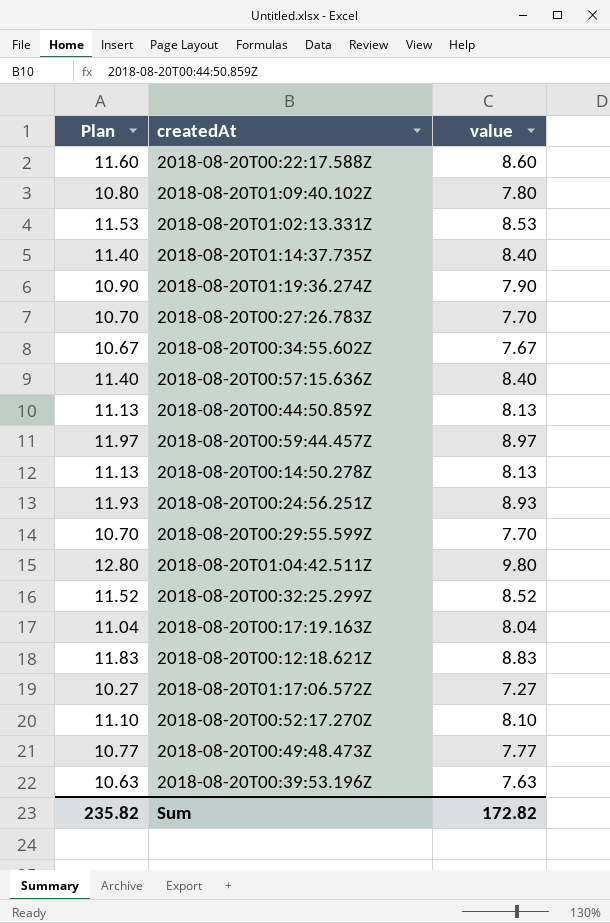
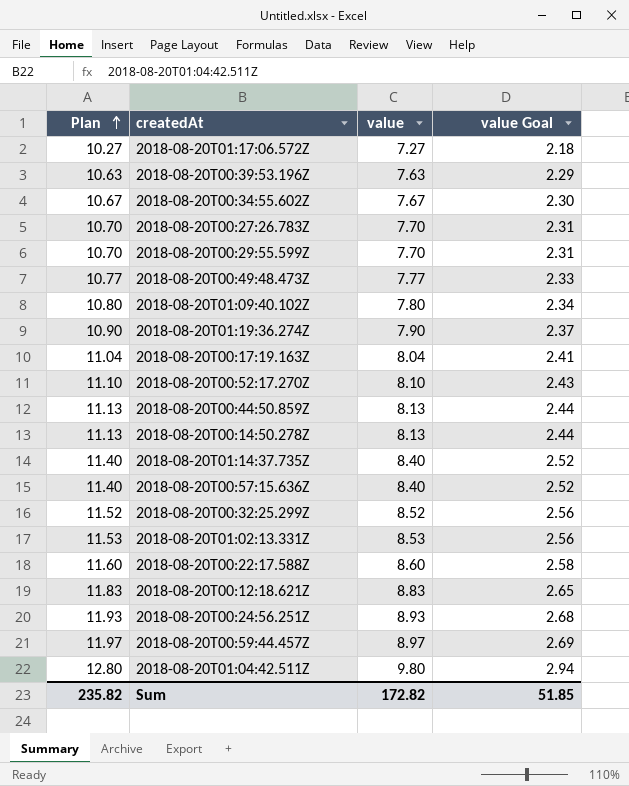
row order: none -> Plan ascending
column value Goal | formula: none -> [value] * 0.3

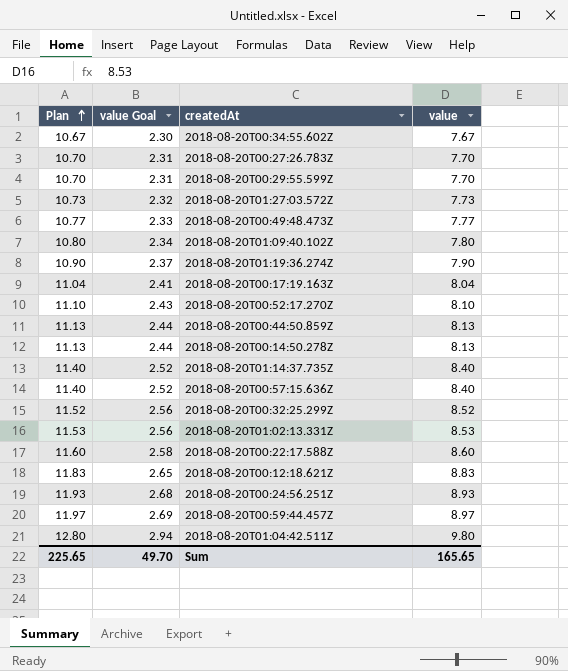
column value Goal | position: 4 -> 2
row 2018-08-20T01:17:06.572Z: 10.27 | 7.27 | 2.18 -> none
row 2018-08-20T00:39:53.196Z: 10.63 | 7.63 | 2.29 -> none
row 2018-08-20T01:27:03.572Z: none -> 10.73 | 2.32 | 7.73
Sum | Plan: 235.82 -> 225.65
Sum | value Goal: 51.85 -> 49.70
Sum | value: 172.82 -> 165.65

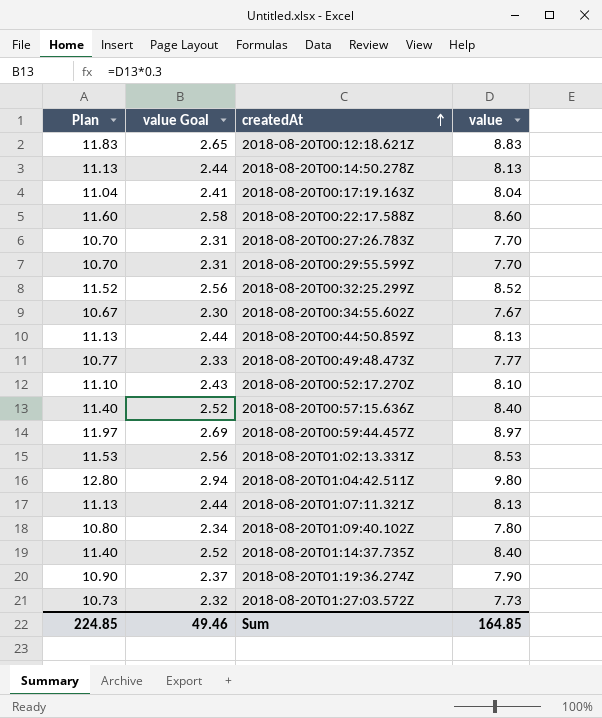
row order: Plan ascending -> createdAt ascending
row 2018-08-20T00:24:56.251Z: 11.93 | 2.68 | 8.93 -> none
row 2018-08-20T01:07:11.321Z: none -> 11.13 | 2.44 | 8.13
Sum | Plan: 225.65 -> 224.85
Sum | value Goal: 49.70 -> 49.46
Sum | value: 165.65 -> 164.85

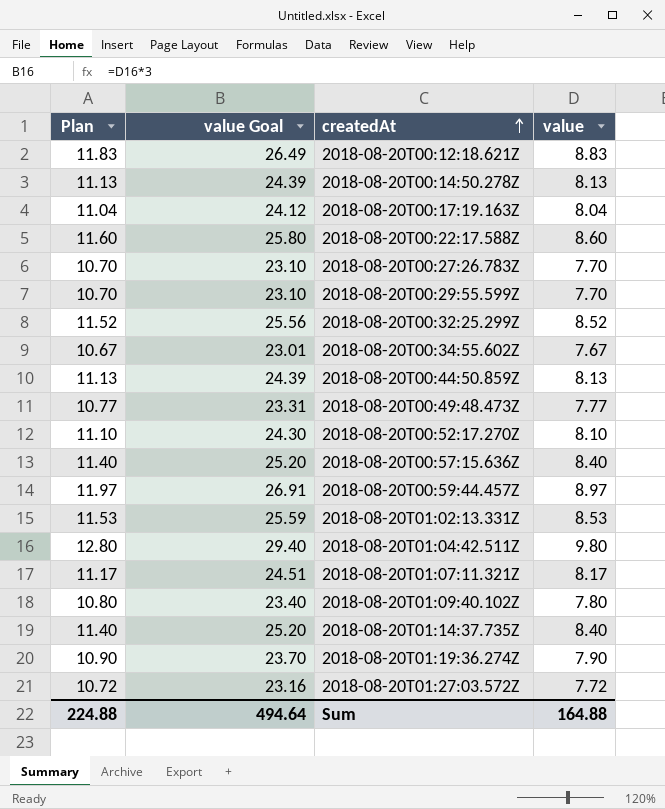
column value Goal | formula: [value] * 0.3 -> [value] * 3
2018-08-20T01:07:11.321Z | Plan: 11.13 -> 11.17
2018-08-20T01:07:11.321Z | value: 8.13 -> 8.17
2018-08-20T01:27:03.572Z | Plan: 10.73 -> 10.72
2018-08-20T01:27:03.572Z | value: 7.73 -> 7.72
Sum | Plan: 224.85 -> 224.88
Sum | value Goal: 49.46 -> 494.64
Sum | value: 164.85 -> 164.88

